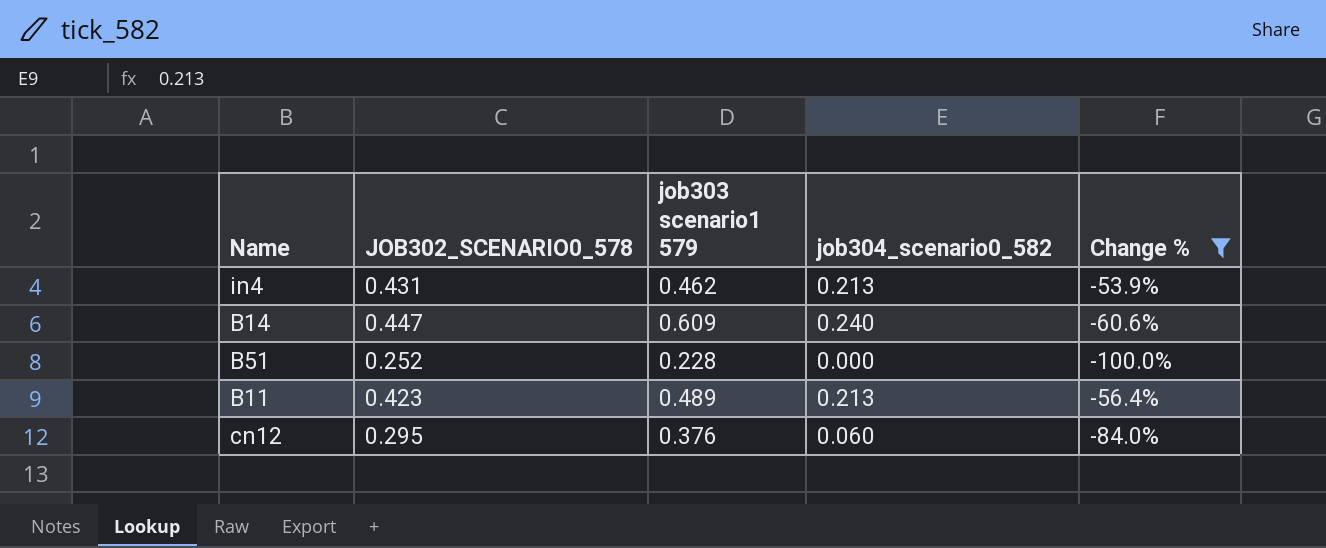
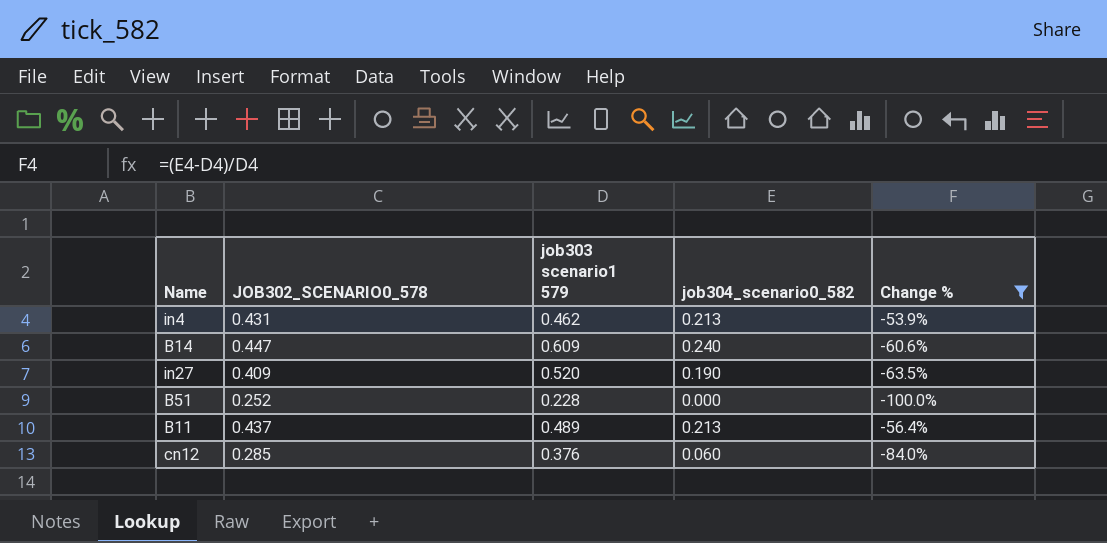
row in27: none -> 0.409 | 0.520 | 0.190 | -63.5%
B11 | JOB302_SCENARIO0_578: 0.423 -> 0.437
cn12 | JOB302_SCENARIO0_578: 0.295 -> 0.285

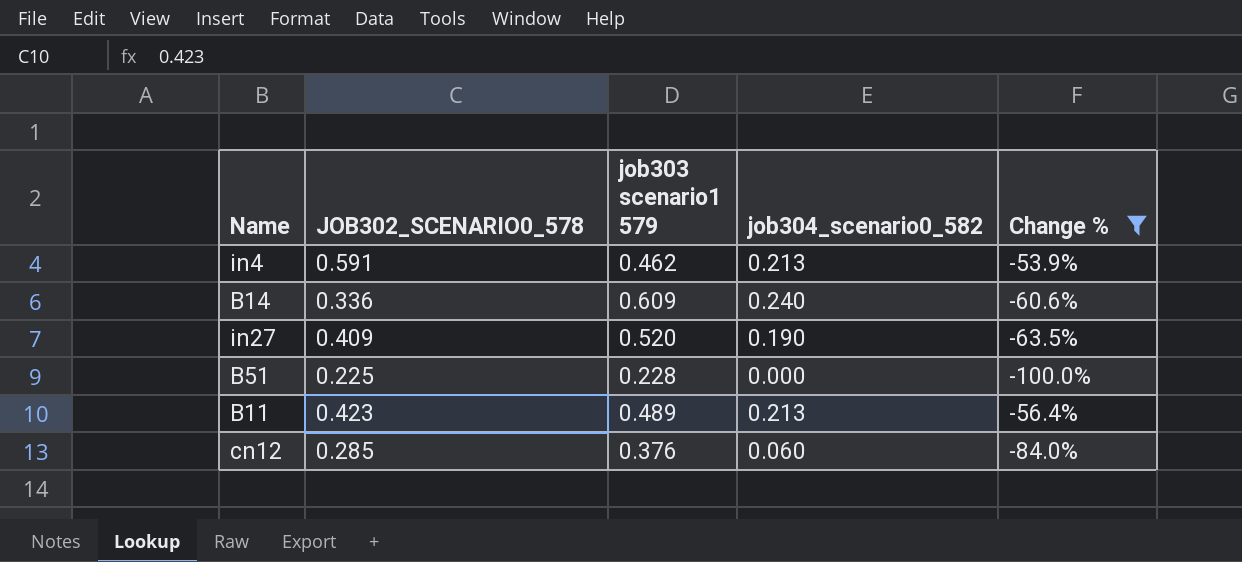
in4 | JOB302_SCENARIO0_578: 0.431 -> 0.591
B14 | JOB302_SCENARIO0_578: 0.447 -> 0.336
B51 | JOB302_SCENARIO0_578: 0.252 -> 0.225
B11 | JOB302_SCENARIO0_578: 0.437 -> 0.423

